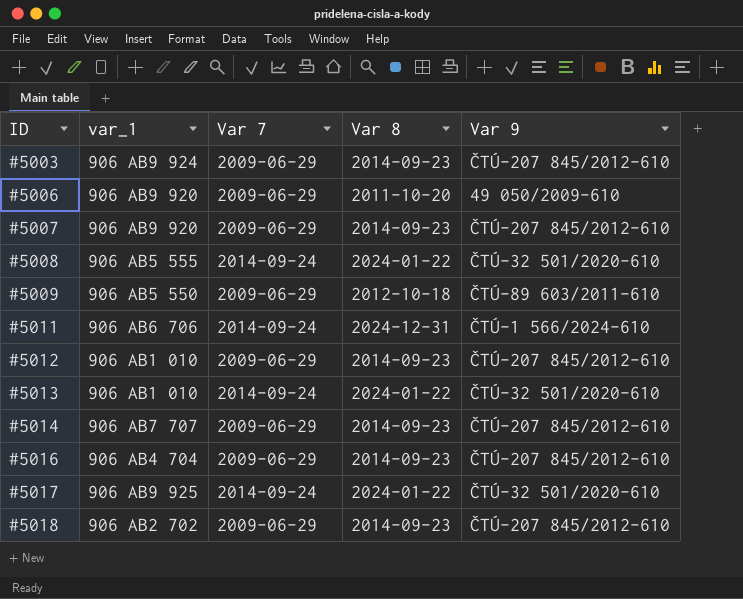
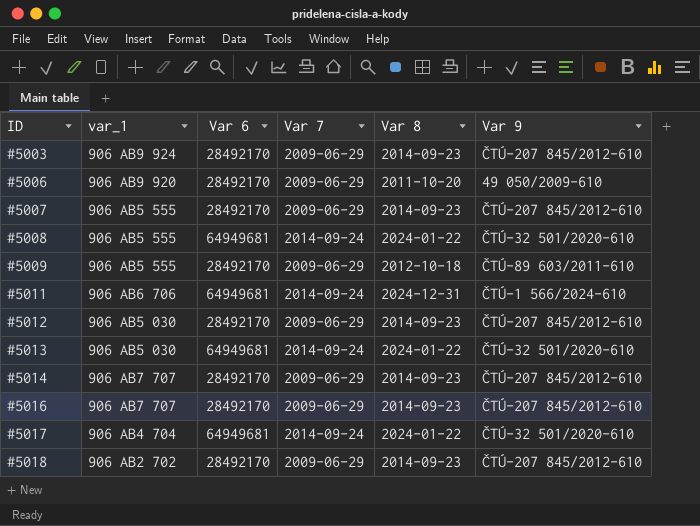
column Var 6 | position: none -> 3
#5007 | var_1: 906 AB9 920 -> 906 AB5 555
#5009 | var_1: 906 AB5 550 -> 906 AB5 555
#5012 | var_1: 906 AB1 010 -> 906 AB5 030
#5013 | var_1: 906 AB1 010 -> 906 AB5 030
#5016 | var_1: 906 AB4 704 -> 906 AB7 707
#5017 | var_1: 906 AB9 925 -> 906 AB4 704

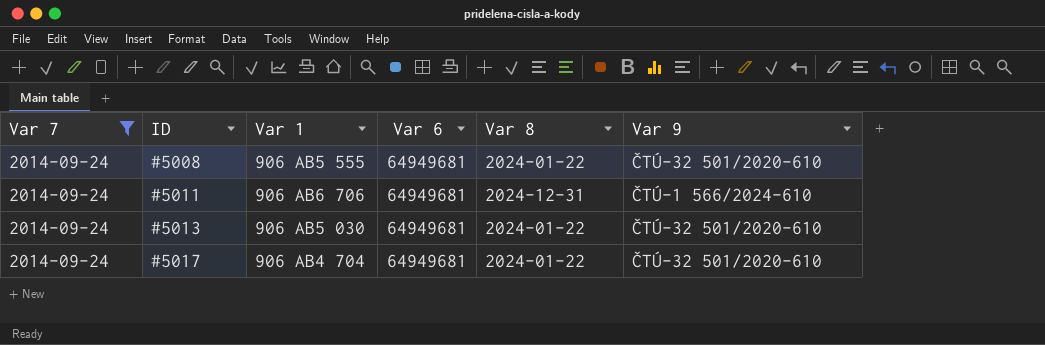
filter: none -> Var 7 = 2014-09-24
column Var 7 | position: 4 -> 1
column name: var_1 -> Var 1

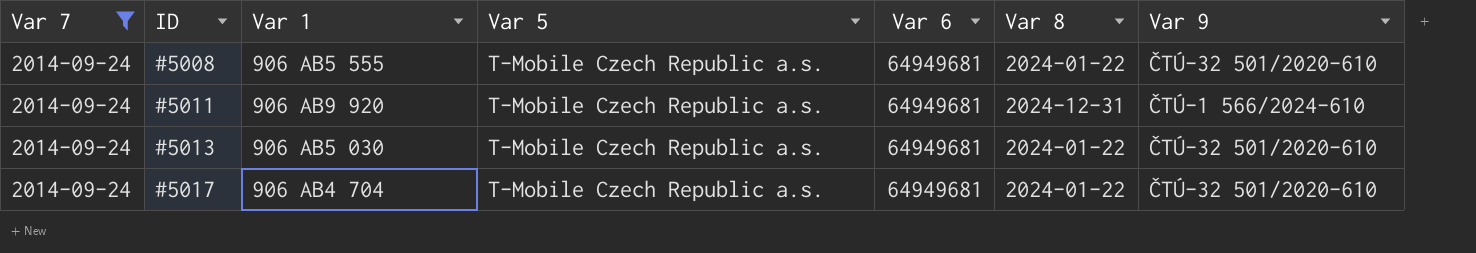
column Var 5 | position: none -> 4
#5011 | Var 1: 906 AB6 706 -> 906 AB9 920

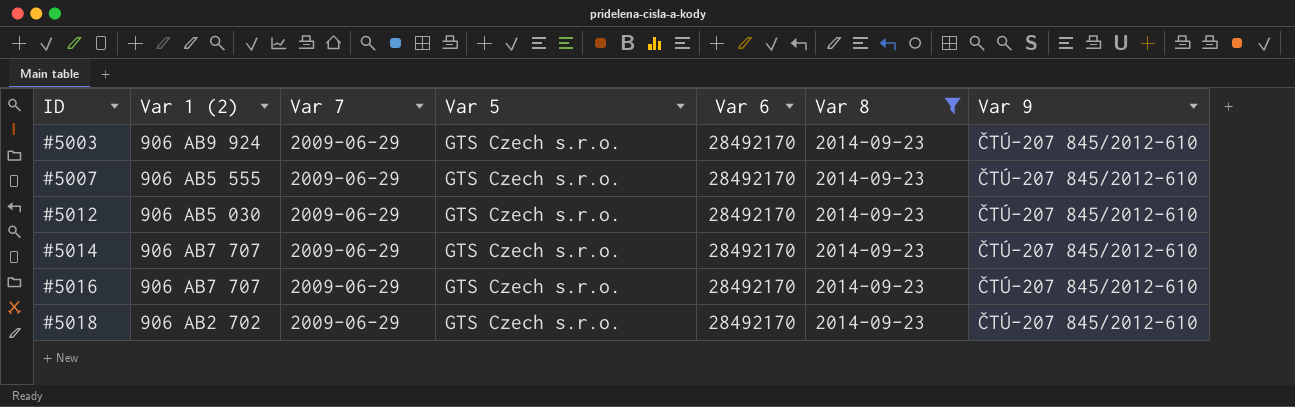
filter: Var 7 = 2014-09-24 -> Var 8 = 2014-09-23
column name: Var 1 -> Var 1 (2)
column Var 7 | position: 1 -> 3

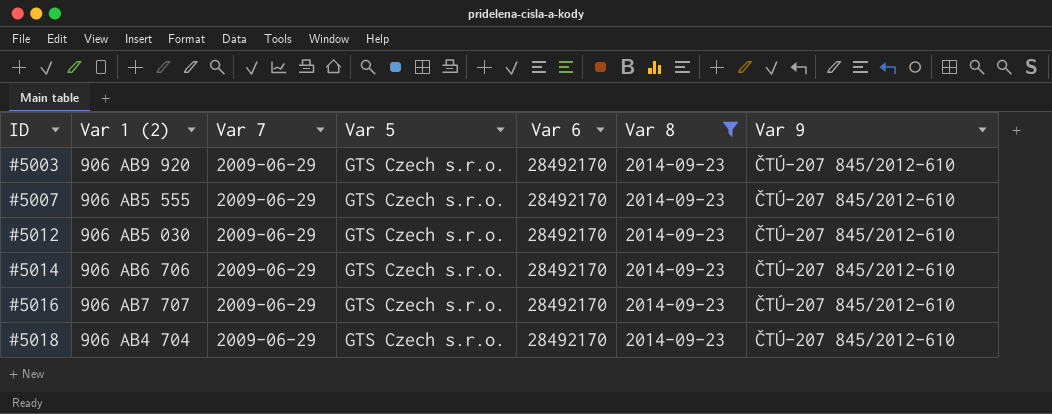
#5003 | Var 1 (2): 906 AB9 924 -> 906 AB9 920
#5014 | Var 1 (2): 906 AB7 707 -> 906 AB6 706
#5018 | Var 1 (2): 906 AB2 702 -> 906 AB4 704

